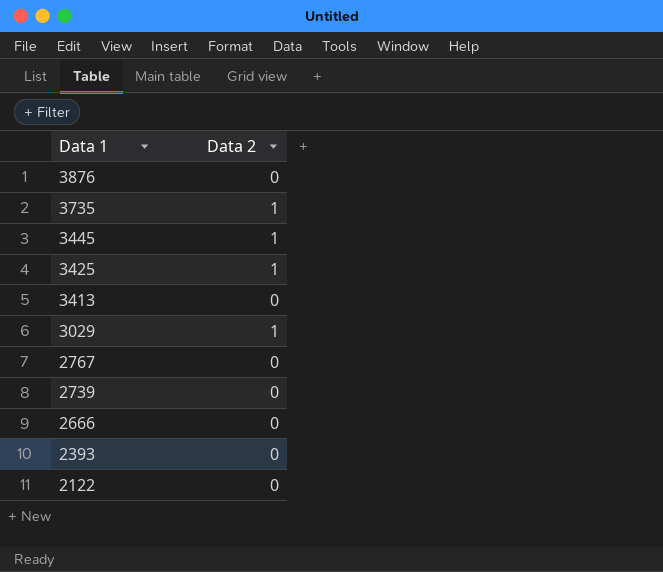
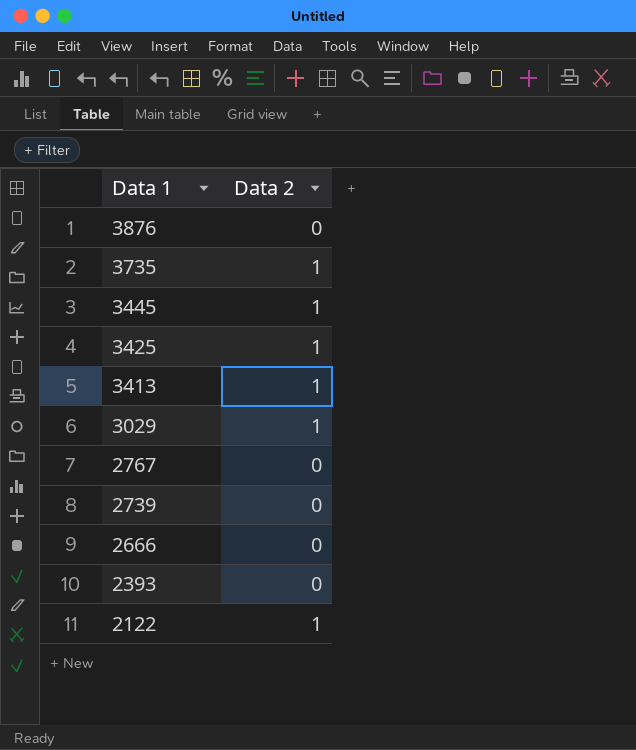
3413 | Data 2: 0 -> 1
2122 | Data 2: 0 -> 1

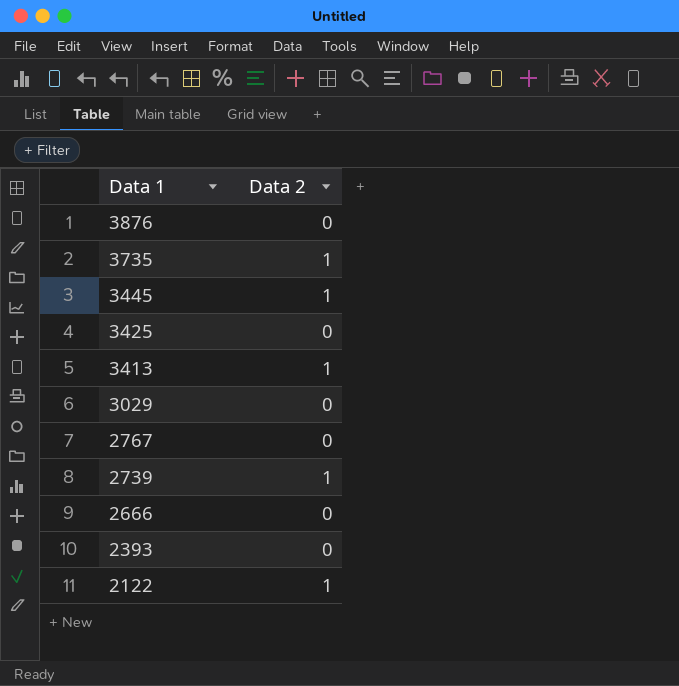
3425 | Data 2: 1 -> 0
3029 | Data 2: 1 -> 0
2739 | Data 2: 0 -> 1

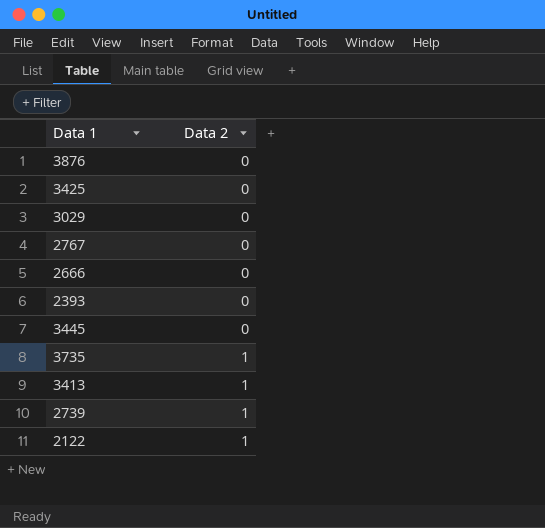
row order: Data 1 descending -> Data 2 ascending
3445 | Data 2: 1 -> 0

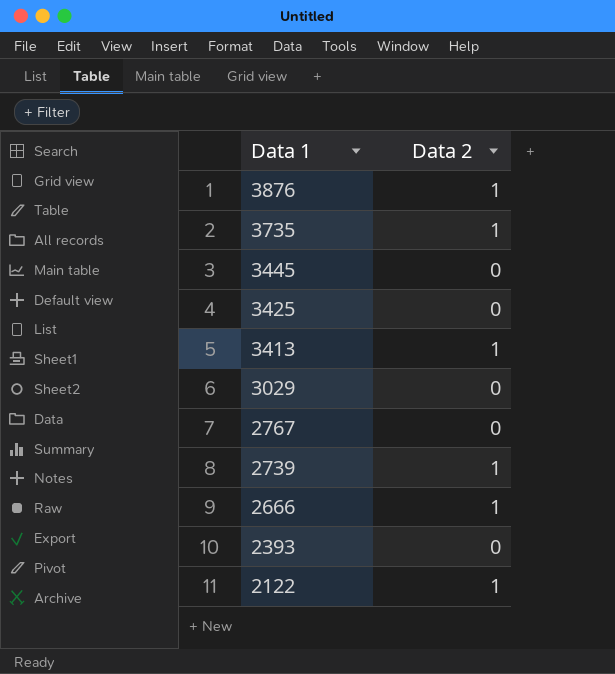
row order: Data 2 ascending -> Data 1 descending
3876 | Data 2: 0 -> 1
2666 | Data 2: 0 -> 1

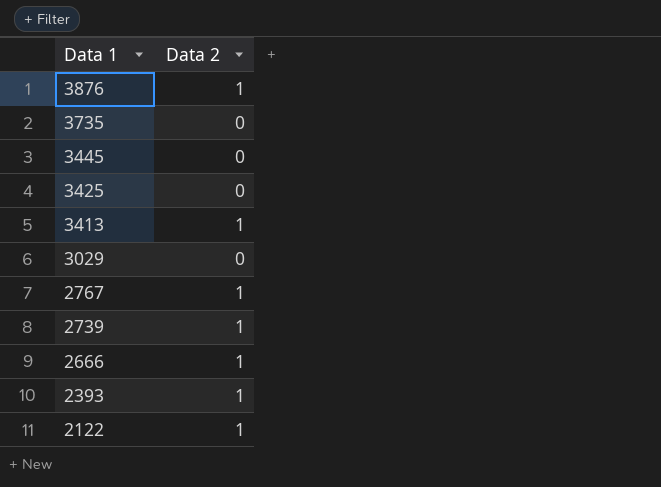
3735 | Data 2: 1 -> 0
2767 | Data 2: 0 -> 1
2393 | Data 2: 0 -> 1

